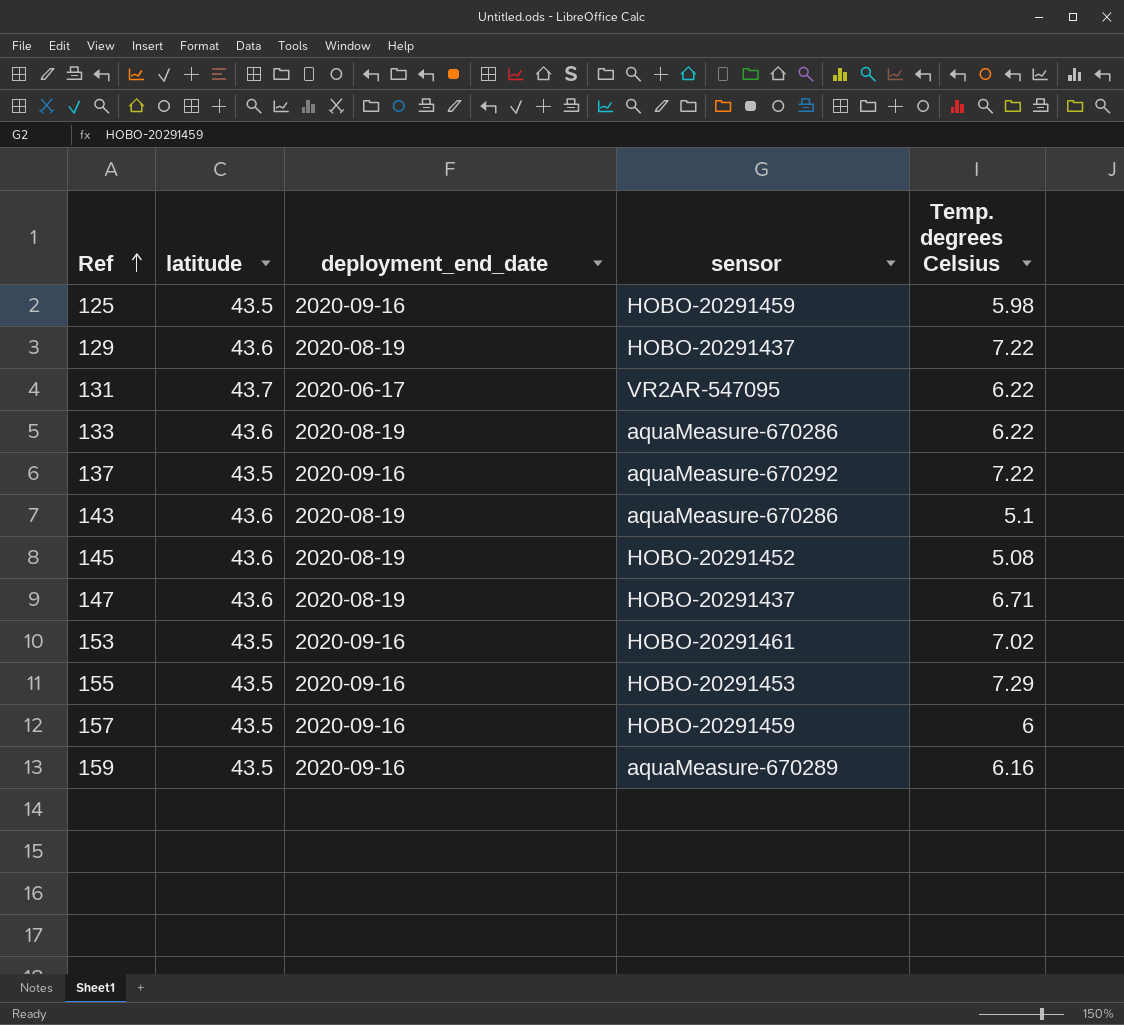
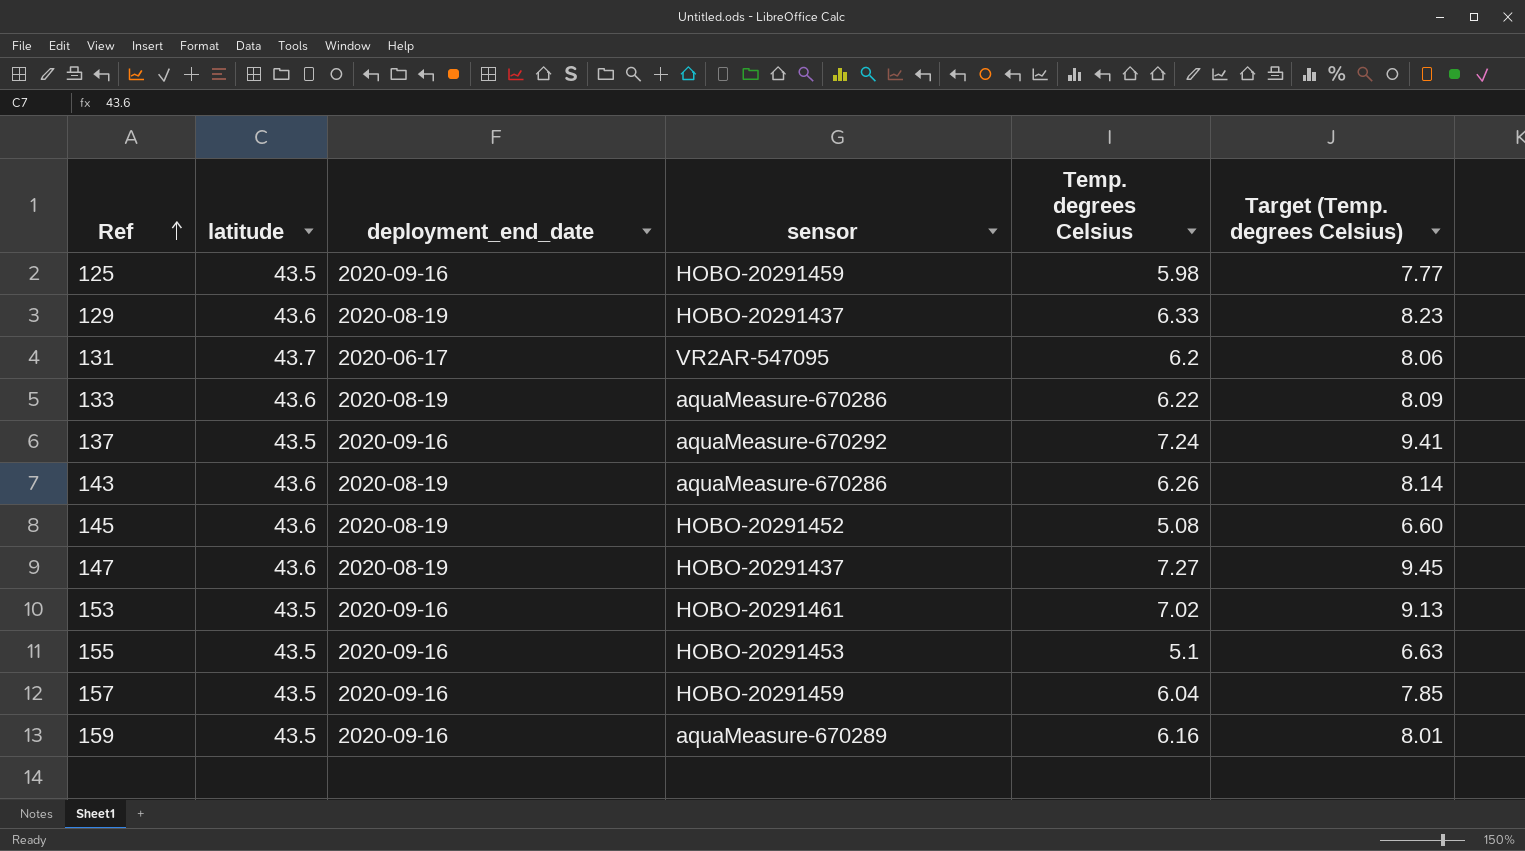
column Target (Temp. degrees Celsius) | formula: none -> [Temp. degrees Celsius] * 1.3
129 | Temp. degrees Celsius: 7.22 -> 6.33
131 | Temp. degrees Celsius: 6.22 -> 6.2
137 | Temp. degrees Celsius: 7.22 -> 7.24
143 | Temp. degrees Celsius: 5.1 -> 6.26
147 | Temp. degrees Celsius: 6.71 -> 7.27
155 | Temp. degrees Celsius: 7.29 -> 5.1
157 | Temp. degrees Celsius: 6 -> 6.04

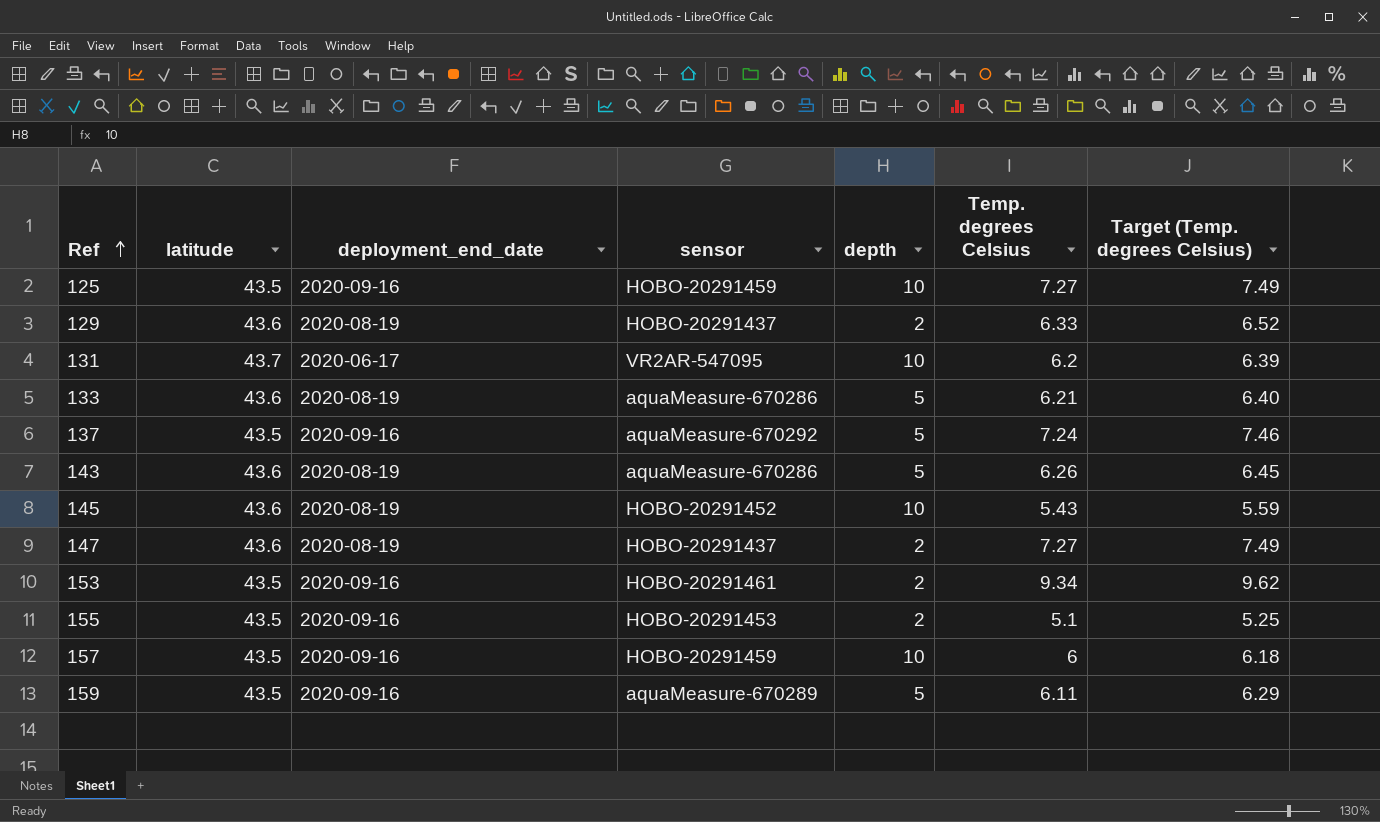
column depth | position: none -> 5
column Target (Temp. degrees Celsius) | formula: [Temp. degrees Celsius] * 1.3 -> [Temp. degrees Celsius] * 1.03
125 | Temp. degrees Celsius: 5.98 -> 7.27
133 | Temp. degrees Celsius: 6.22 -> 6.21
145 | Temp. degrees Celsius: 5.08 -> 5.43
153 | Temp. degrees Celsius: 7.02 -> 9.34
157 | Temp. degrees Celsius: 6.04 -> 6
159 | Temp. degrees Celsius: 6.16 -> 6.11

